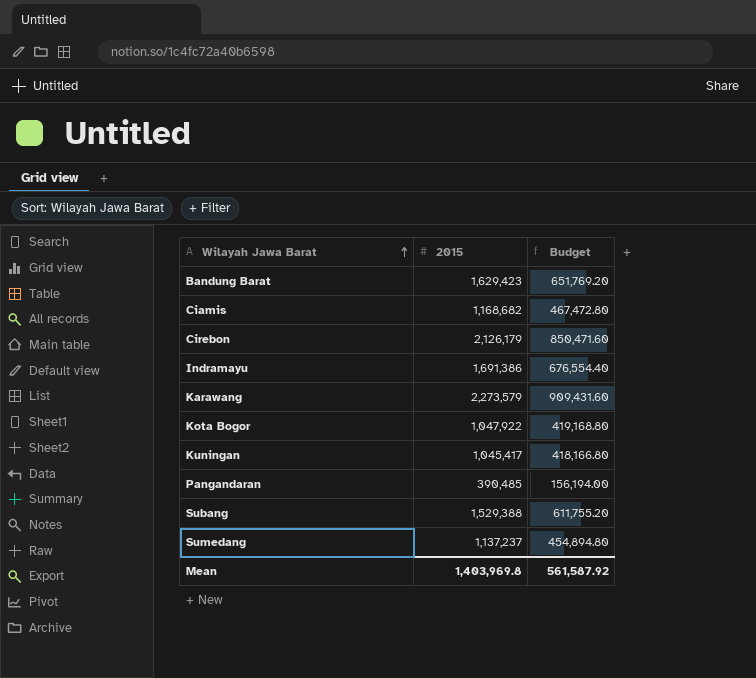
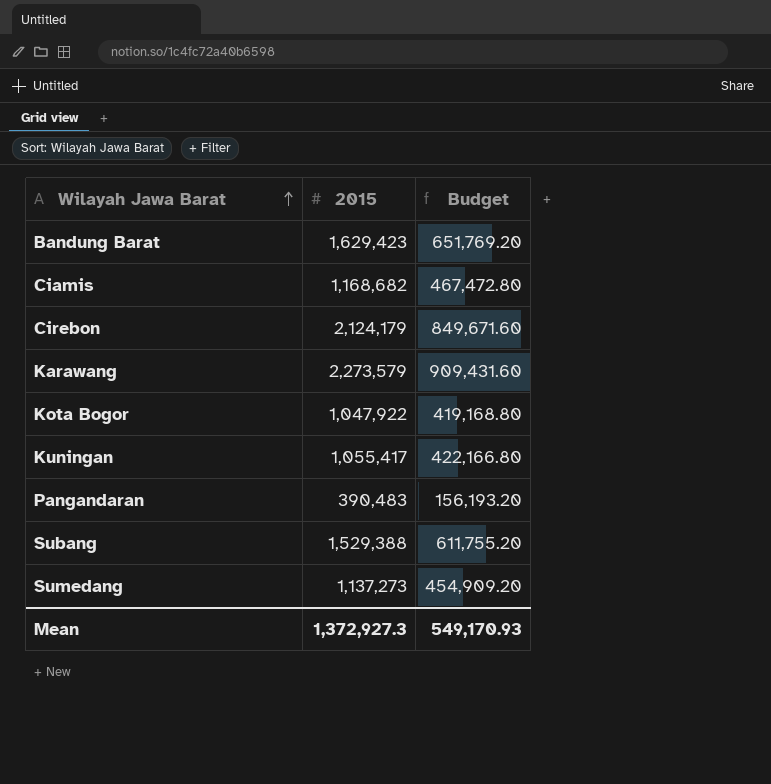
row Indramayu: 1,691,386 | 676,554.40 -> none
Cirebon | 2015: 2,126,179 -> 2,124,179
Cirebon | Budget: 850,471.60 -> 849,671.60
Kuningan | 2015: 1,045,417 -> 1,055,417
Kuningan | Budget: 418,166.80 -> 422,166.80
Pangandaran | 2015: 390,485 -> 390,483
Pangandaran | Budget: 156,194.00 -> 156,193.20
Sumedang | 2015: 1,137,237 -> 1,137,273
Sumedang | Budget: 454,894.80 -> 454,909.20
Mean | 2015: 1,403,969.8 -> 1,372,927.3
Mean | Budget: 561,587.92 -> 549,170.93

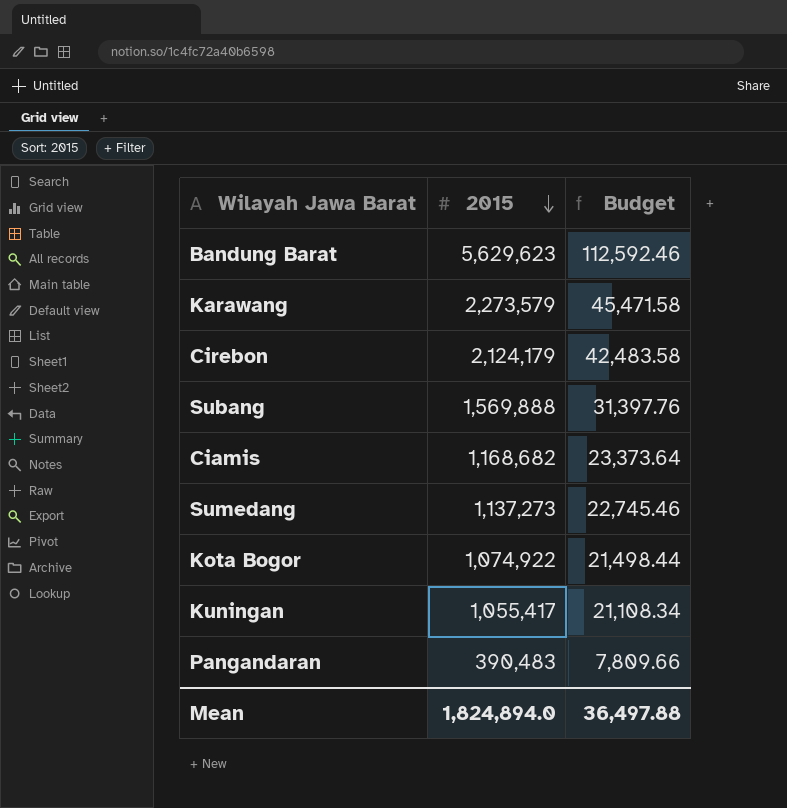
row order: Wilayah Jawa Barat ascending -> 2015 descending
column Budget | formula: [2015] * 0.4 -> [2015] * 0.02
Bandung Barat | 2015: 1,629,423 -> 5,629,623
Subang | 2015: 1,529,388 -> 1,569,888
Kota Bogor | 2015: 1,047,922 -> 1,074,922
Mean | 2015: 1,372,927.3 -> 1,824,894.0
Mean | Budget: 549,170.93 -> 36,497.88

